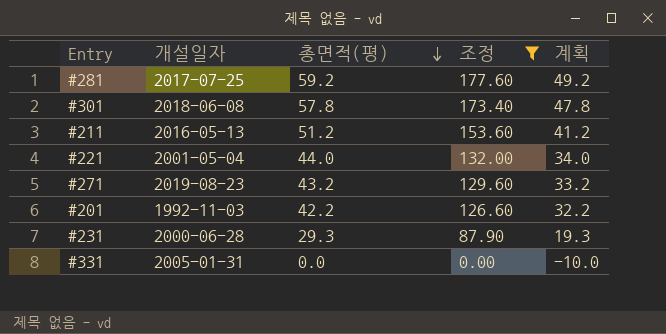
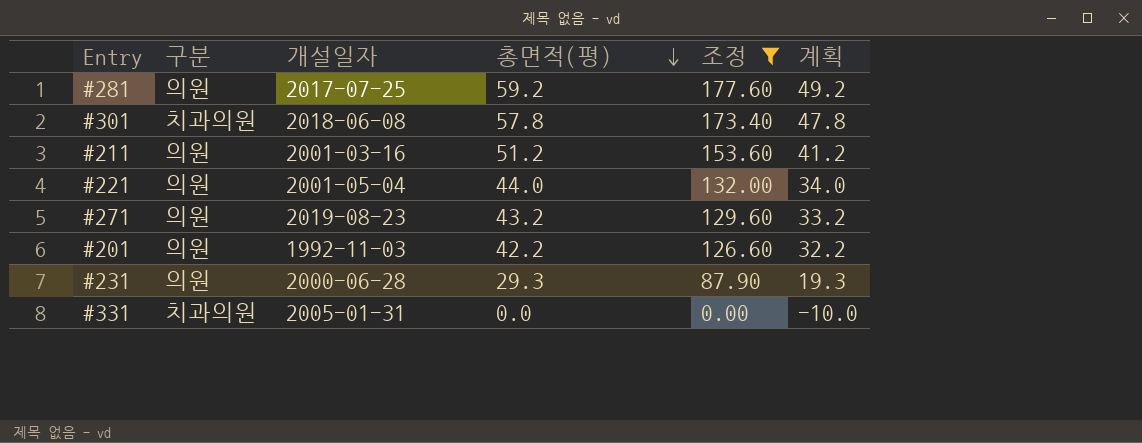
column 구분 | position: none -> 2
#211 | 개설일자: 2016-05-13 -> 2001-03-16

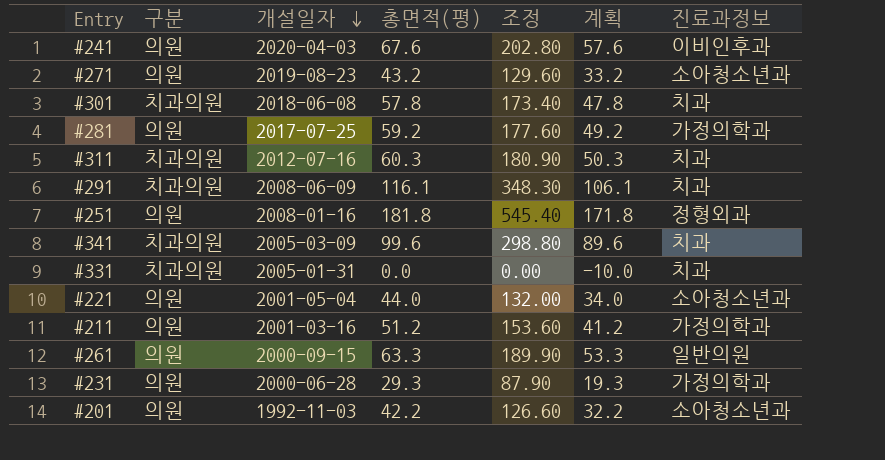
filter: 조정 <= 177.60 -> none
row order: 총면적(평) descending -> 개설일자 descending
column 진료과정보 | position: none -> 7

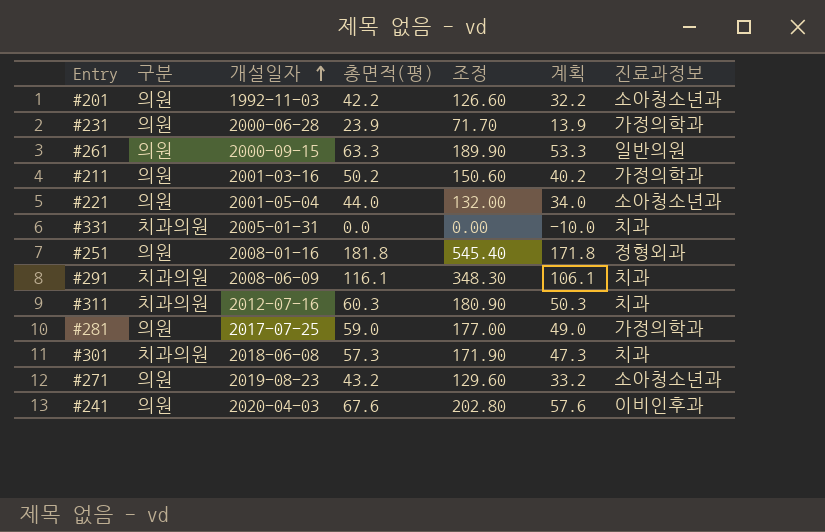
row order: 개설일자 descending -> 개설일자 ascending
row #341: 치과의원 | 2005-03-09 | 99.6 | 298.80 | 89.6 | 치과 -> none
#231 | 총면적(평): 29.3 -> 23.9
#231 | 조정: 87.90 -> 71.70
#231 | 계획: 19.3 -> 13.9
#211 | 총면적(평): 51.2 -> 50.2
#211 | 조정: 153.60 -> 150.60
#211 | 계획: 41.2 -> 40.2
#281 | 총면적(평): 59.2 -> 59.0
#281 | 조정: 177.60 -> 177.00
#281 | 계획: 49.2 -> 49.0
#301 | 총면적(평): 57.8 -> 57.3
#301 | 조정: 173.40 -> 171.90
#301 | 계획: 47.8 -> 47.3

